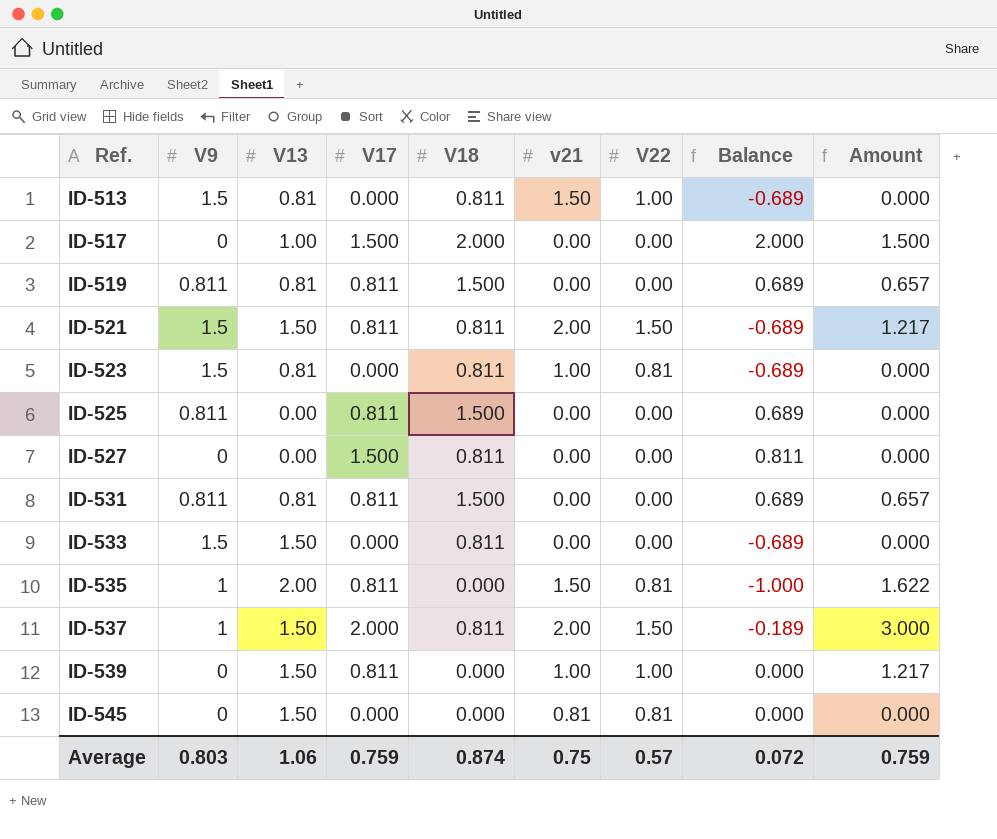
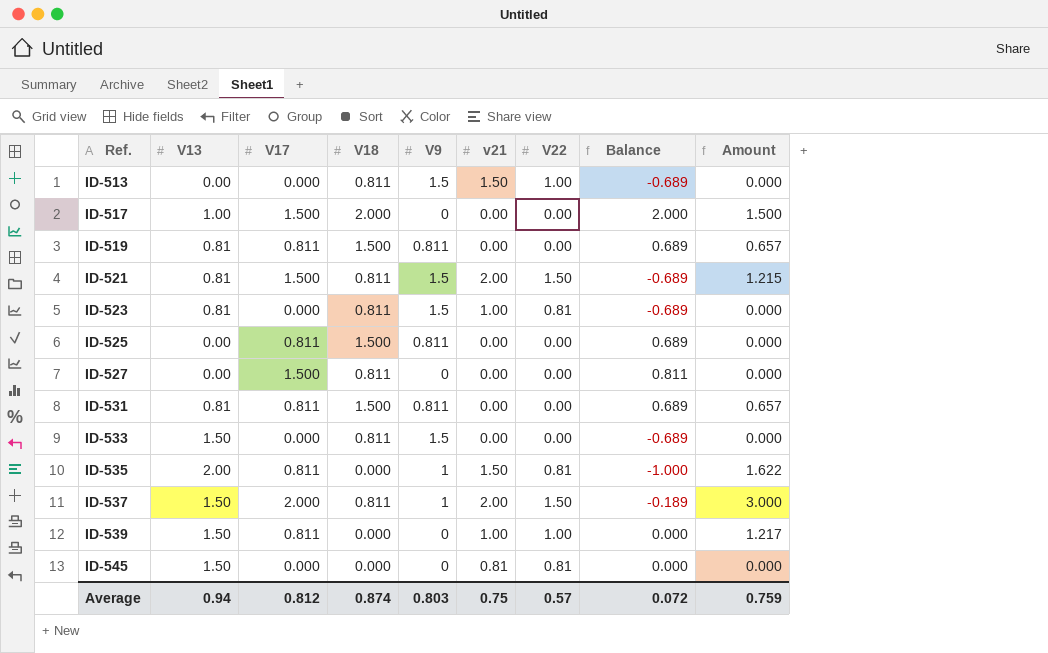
column V9 | position: 2 -> 5
ID-513 | V13: 0.81 -> 0.00
ID-521 | V13: 1.50 -> 0.81
ID-521 | V17: 0.811 -> 1.500
ID-521 | Amount: 1.217 -> 1.215
Average | V13: 1.06 -> 0.94
Average | V17: 0.759 -> 0.812

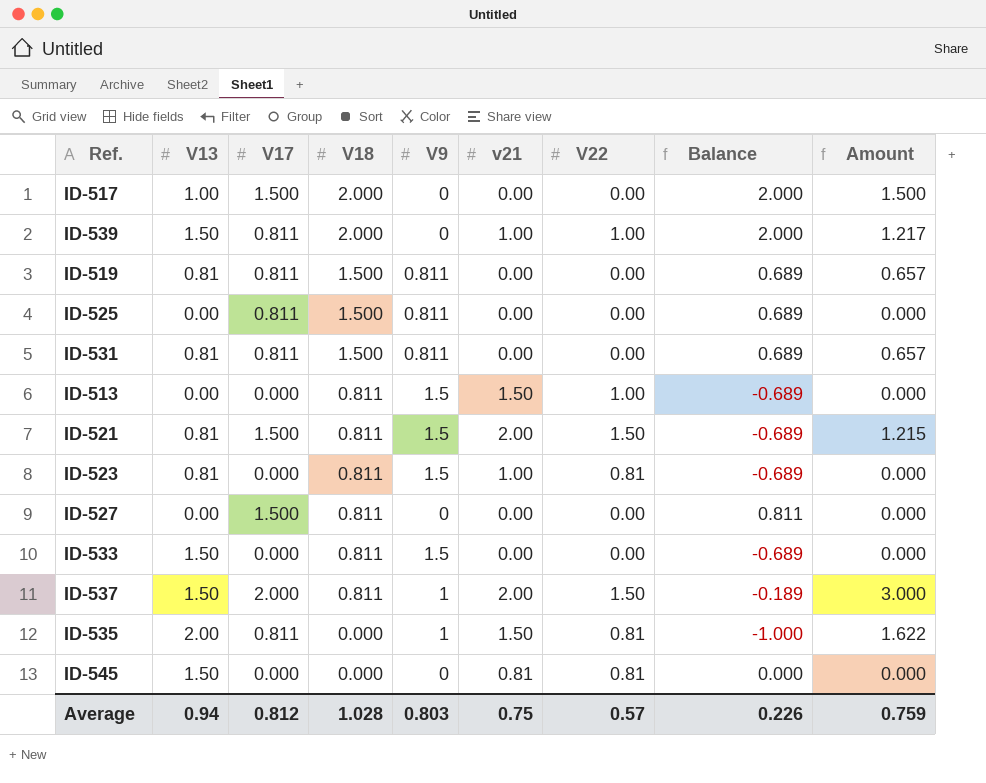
row order: Ref. ascending -> V18 descending
ID-539 | V18: 0.000 -> 2.000
ID-539 | Balance: 0.000 -> 2.000
Average | V18: 0.874 -> 1.028
Average | Balance: 0.072 -> 0.226

